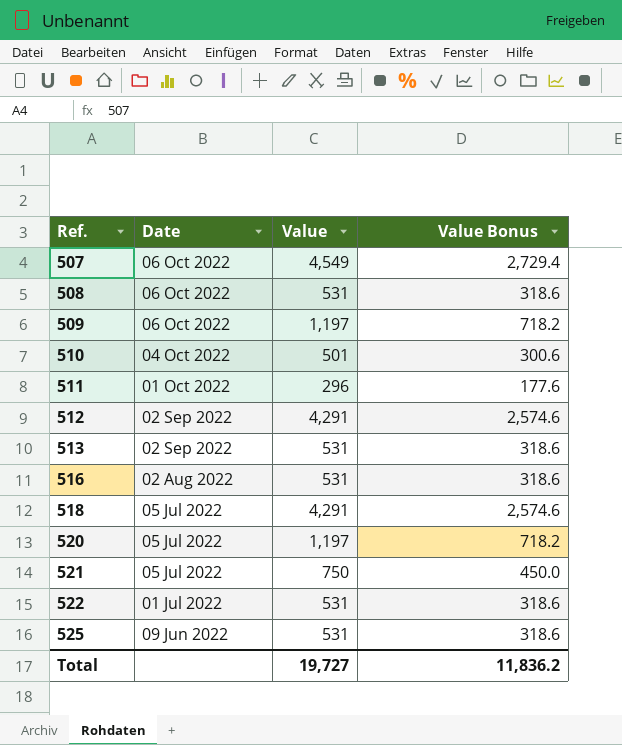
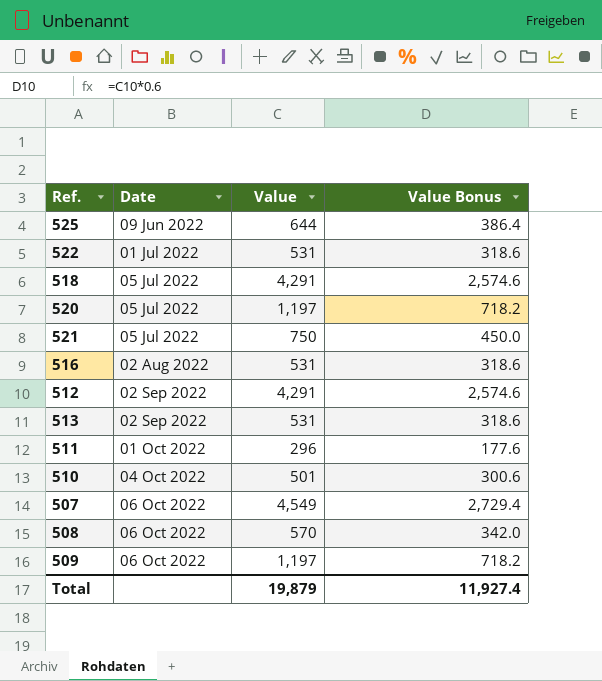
row order: Ref. ascending -> Date ascending
525 | Value: 531 -> 644
525 | Value Bonus: 318.6 -> 386.4
508 | Value: 531 -> 570
508 | Value Bonus: 318.6 -> 342.0
Total | Value: 19,727 -> 19,879
Total | Value Bonus: 11,836.2 -> 11,927.4

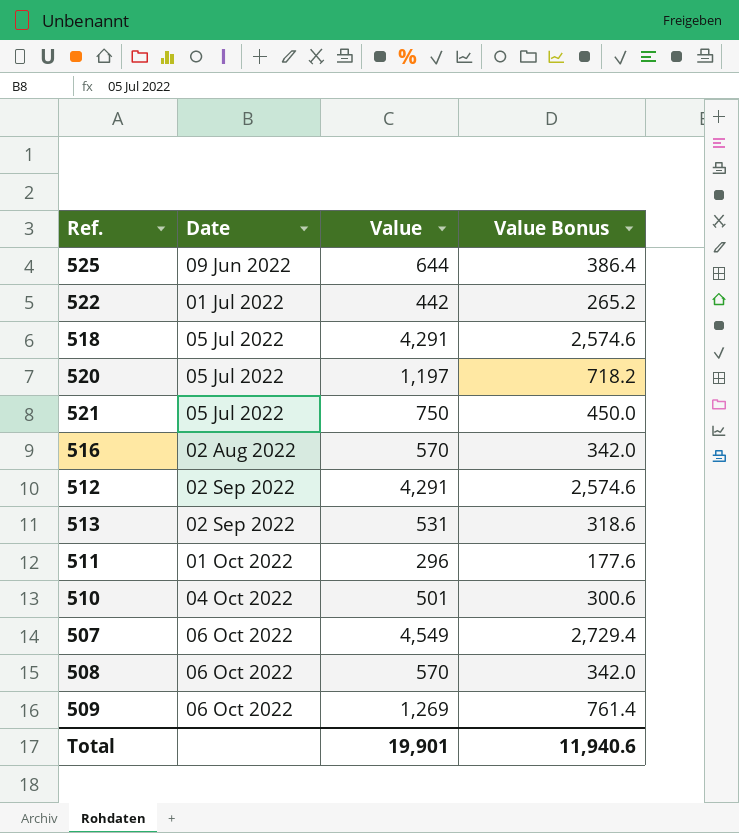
522 | Value: 531 -> 442
522 | Value Bonus: 318.6 -> 265.2
516 | Value: 531 -> 570
516 | Value Bonus: 318.6 -> 342.0
509 | Value: 1,197 -> 1,269
509 | Value Bonus: 718.2 -> 761.4
Total | Value: 19,879 -> 19,901
Total | Value Bonus: 11,927.4 -> 11,940.6

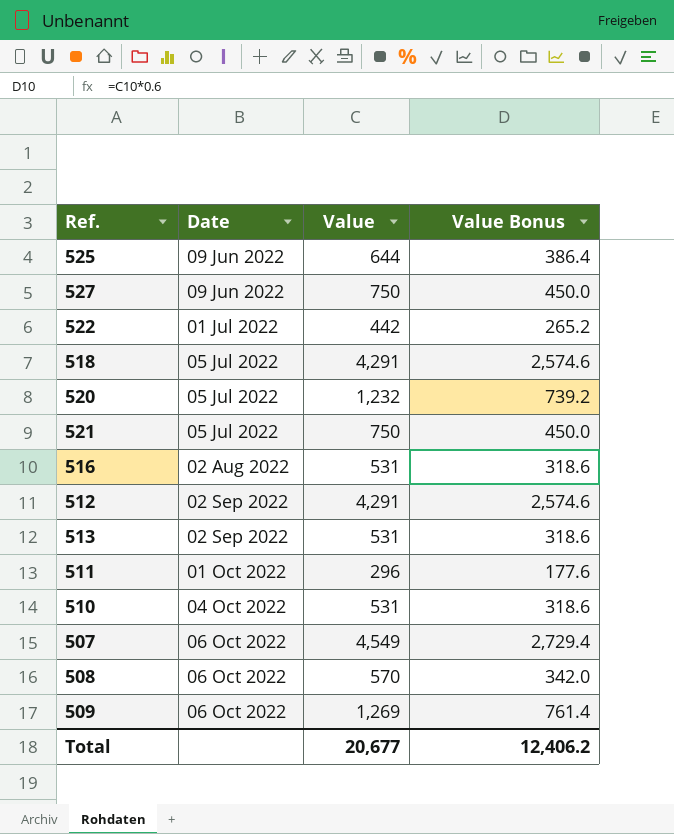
row 527: none -> 09 Jun 2022 | 750 | 450.0
520 | Value: 1,197 -> 1,232
520 | Value Bonus: 718.2 -> 739.2
516 | Value: 570 -> 531
516 | Value Bonus: 342.0 -> 318.6
510 | Value: 501 -> 531
510 | Value Bonus: 300.6 -> 318.6
Total | Value: 19,901 -> 20,677
Total | Value Bonus: 11,940.6 -> 12,406.2

